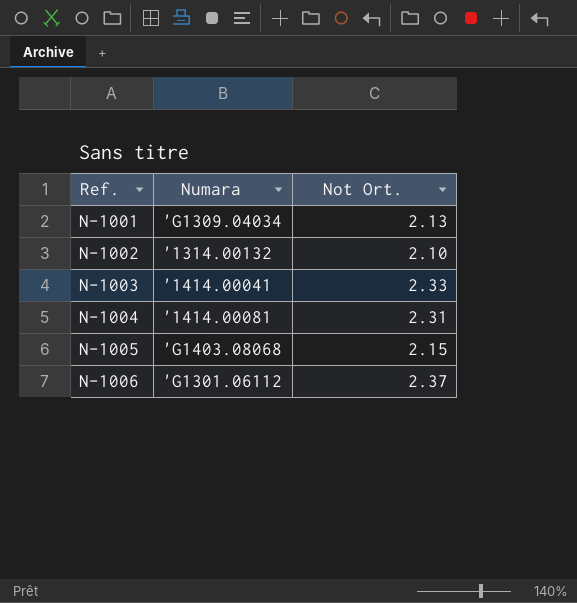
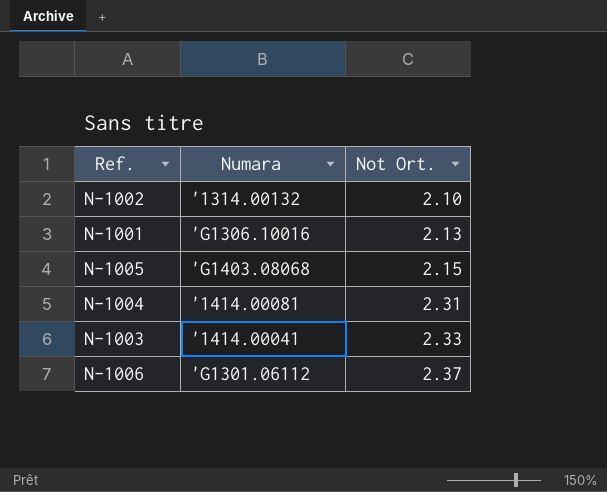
row order: Ref. ascending -> Not Ort. ascending
N-1001 | Numara: 'G1309.04034 -> 'G1306.10016

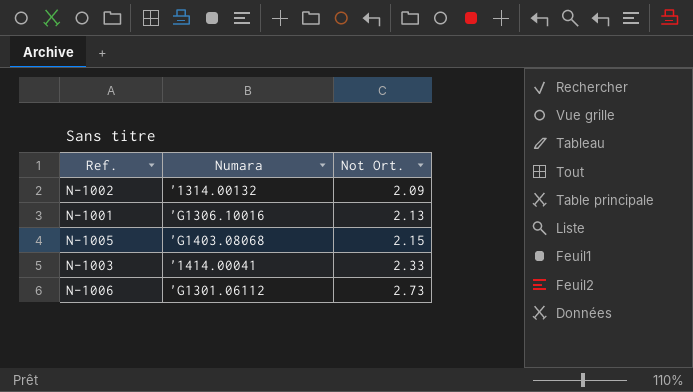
row N-1004: '1414.00081 | 2.31 -> none
N-1002 | Not Ort.: 2.10 -> 2.09
N-1006 | Not Ort.: 2.37 -> 2.73

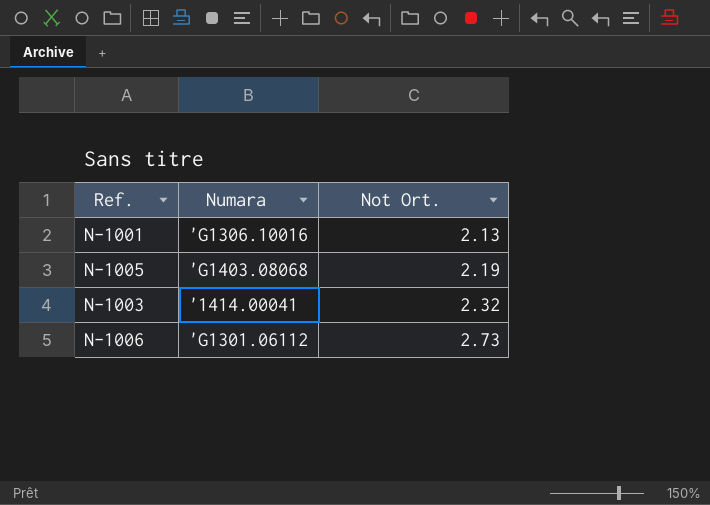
row N-1002: '1314.00132 | 2.09 -> none
N-1005 | Not Ort.: 2.15 -> 2.19
N-1003 | Not Ort.: 2.33 -> 2.32

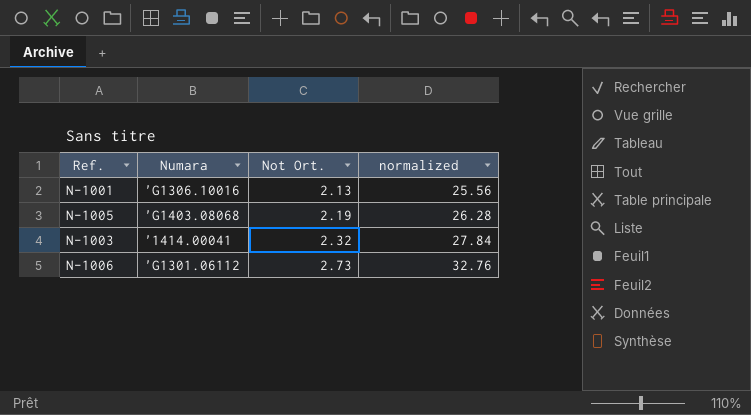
column normalized | formula: none -> [Not Ort.] * 12

